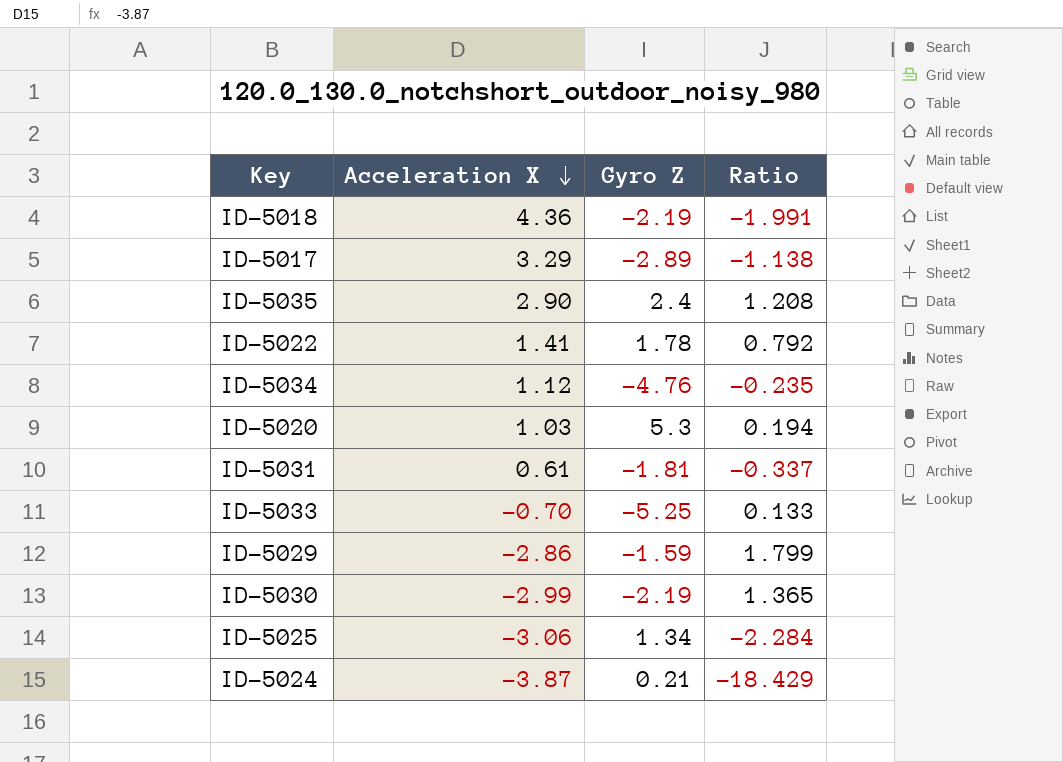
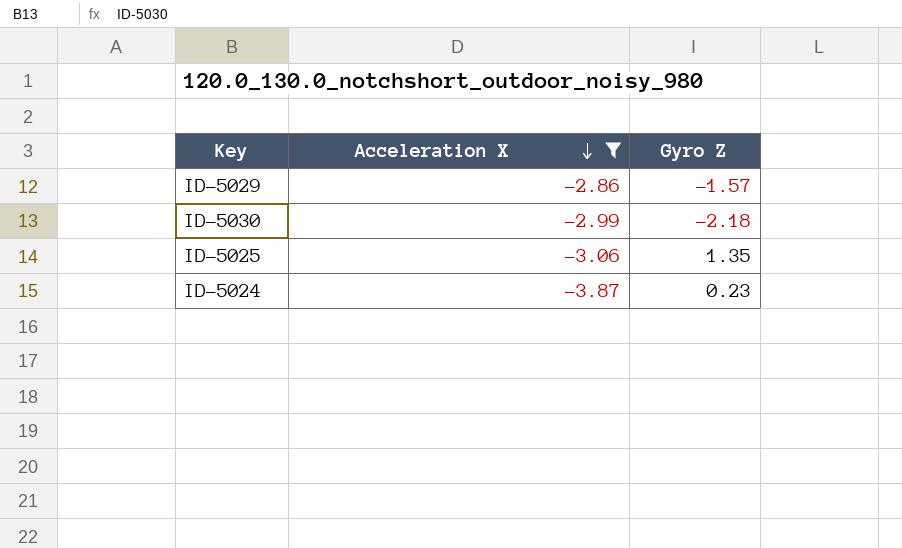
filter: none -> Acceleration X <= -2.86
column Ratio | formula: [Acceleration X] / [Gyro Z] -> none
ID-5029 | Gyro Z: -1.59 -> -1.57
ID-5030 | Gyro Z: -2.19 -> -2.18
ID-5025 | Gyro Z: 1.34 -> 1.35
ID-5024 | Gyro Z: 0.21 -> 0.23

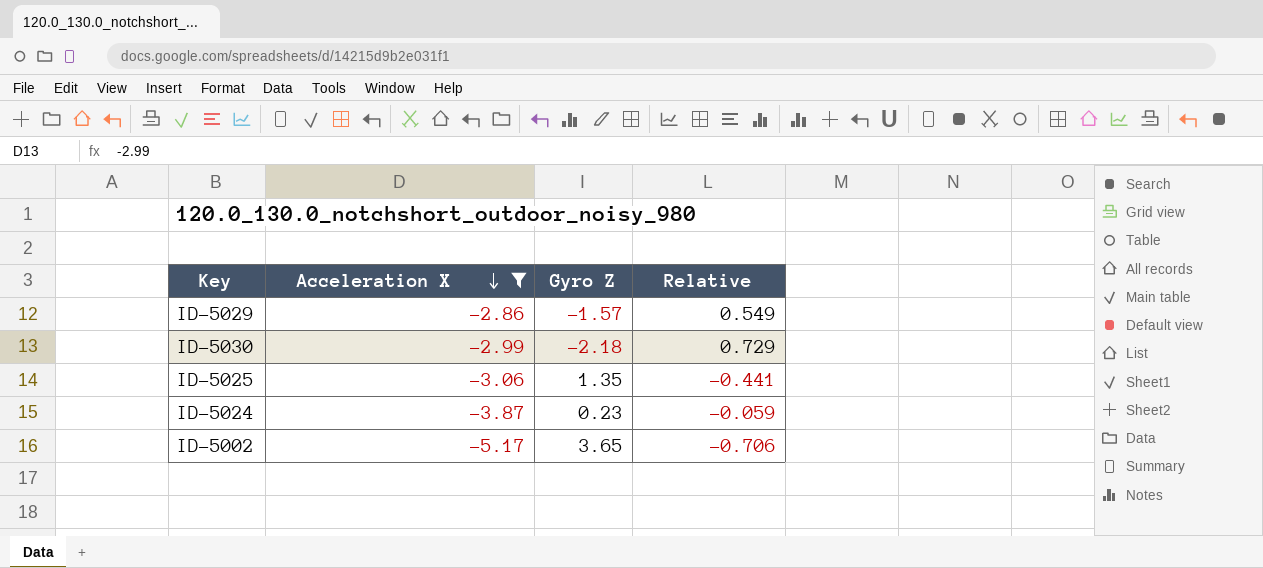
column Relative | formula: none -> [Gyro Z] / [Acceleration X]
row ID-5002: none -> -5.17 | 3.65 | -0.706

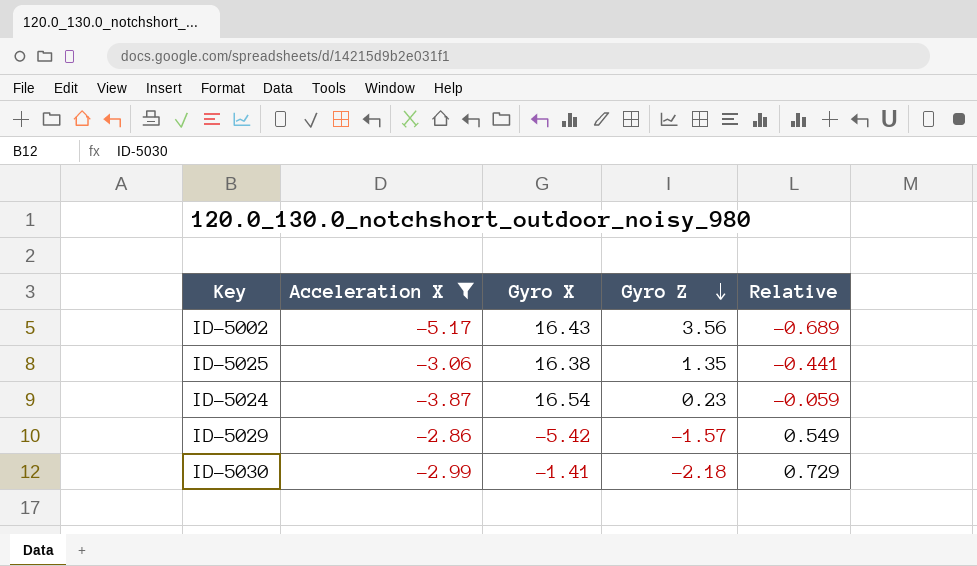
row order: Acceleration X descending -> Gyro Z descending
column Gyro X | position: none -> 3
ID-5002 | Gyro Z: 3.65 -> 3.56
ID-5002 | Relative: -0.706 -> -0.689

